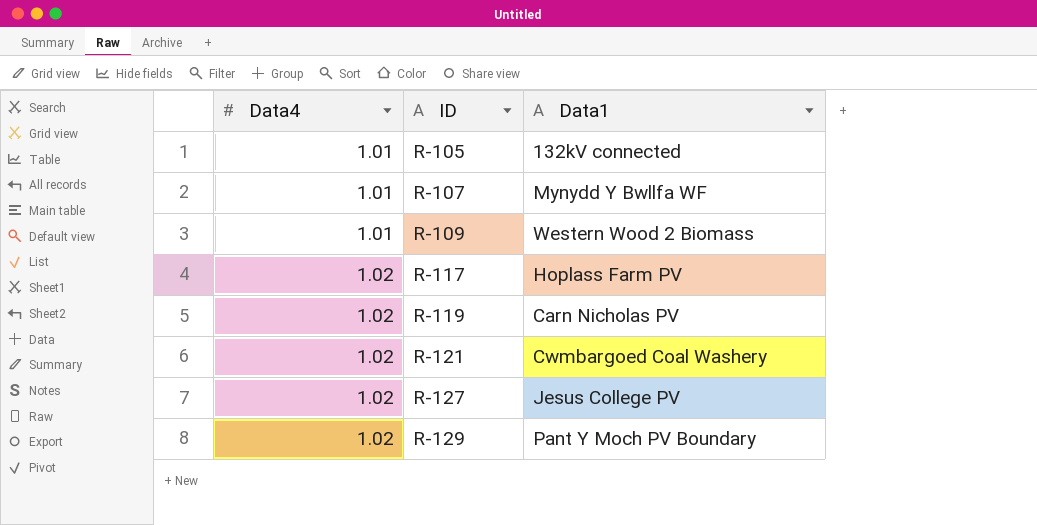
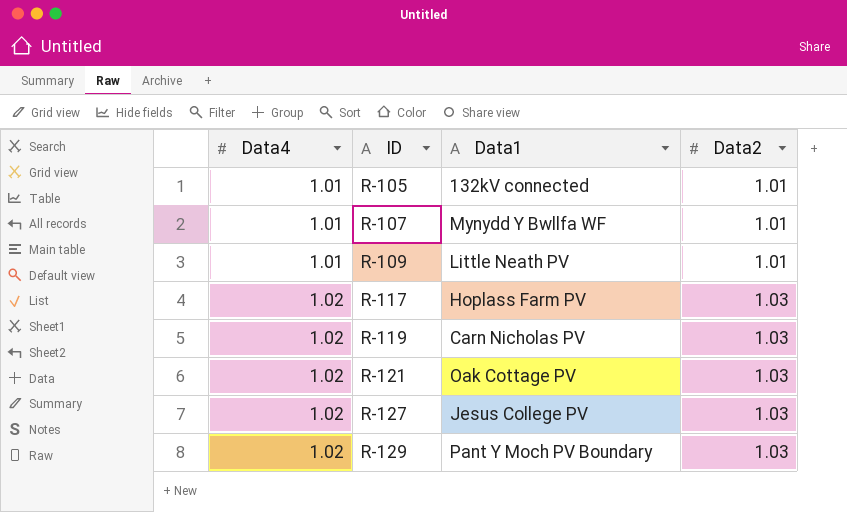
column Data2 | position: none -> 4
R-109 | Data1: Western Wood 2 Biomass -> Little Neath PV
R-121 | Data1: Cwmbargoed Coal Washery -> Oak Cottage PV

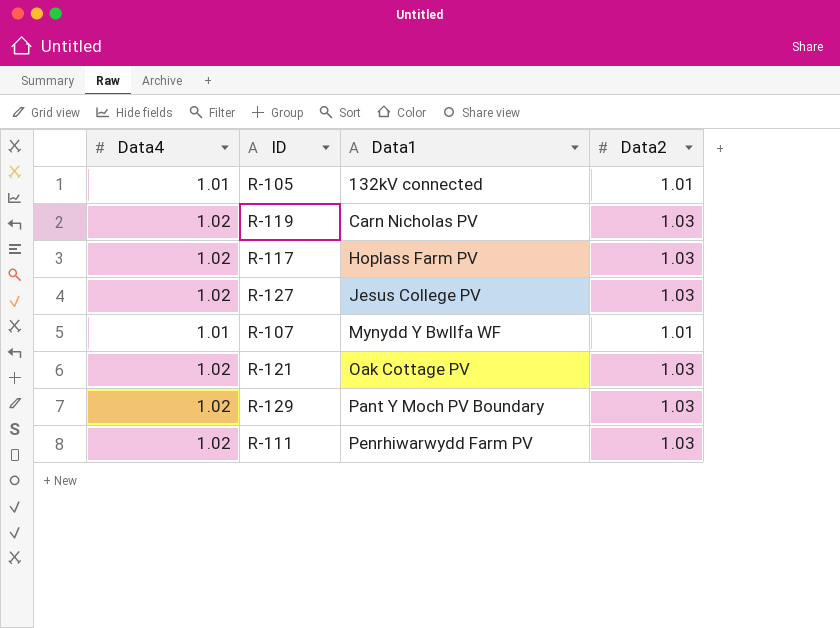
row order: Data4 ascending -> Data1 ascending
row R-109: 1.01 | Little Neath PV | 1.01 -> none
row R-111: none -> 1.02 | Penrhiwarwydd Farm PV | 1.03

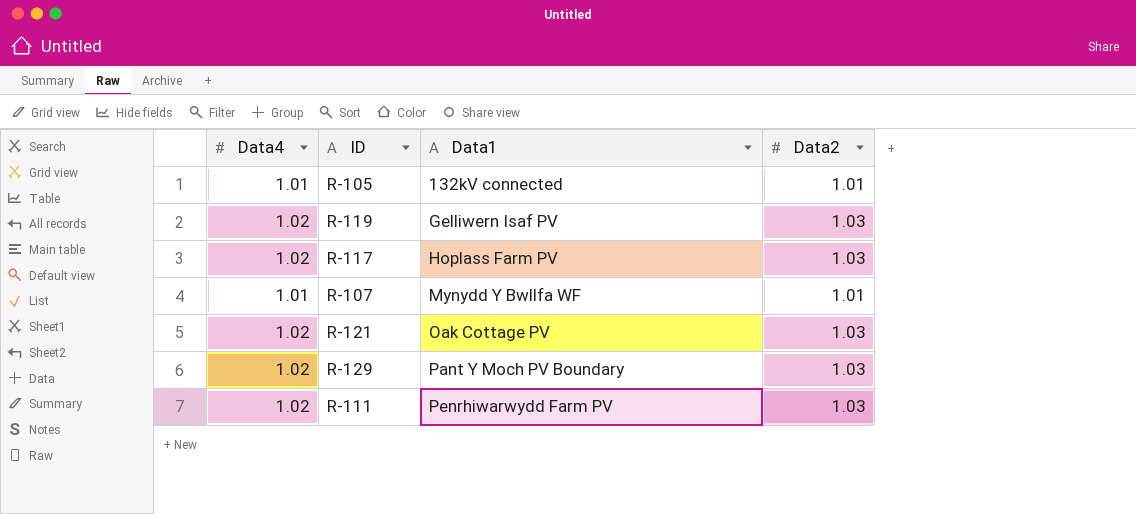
row R-127: 1.02 | Jesus College PV | 1.03 -> none
R-119 | Data1: Carn Nicholas PV -> Gelliwern Isaf PV

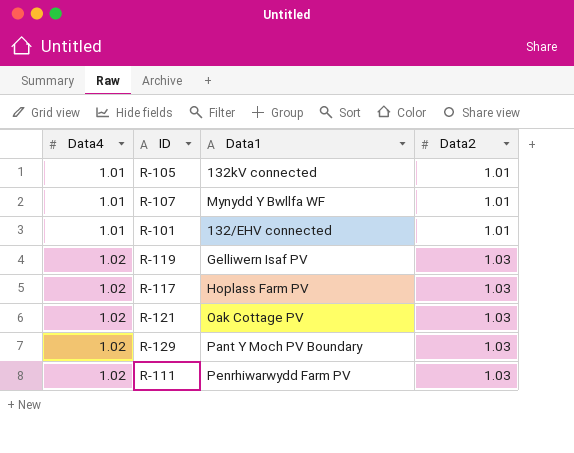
row order: Data1 ascending -> Data4 ascending
row R-101: none -> 1.01 | 132/EHV connected | 1.01

